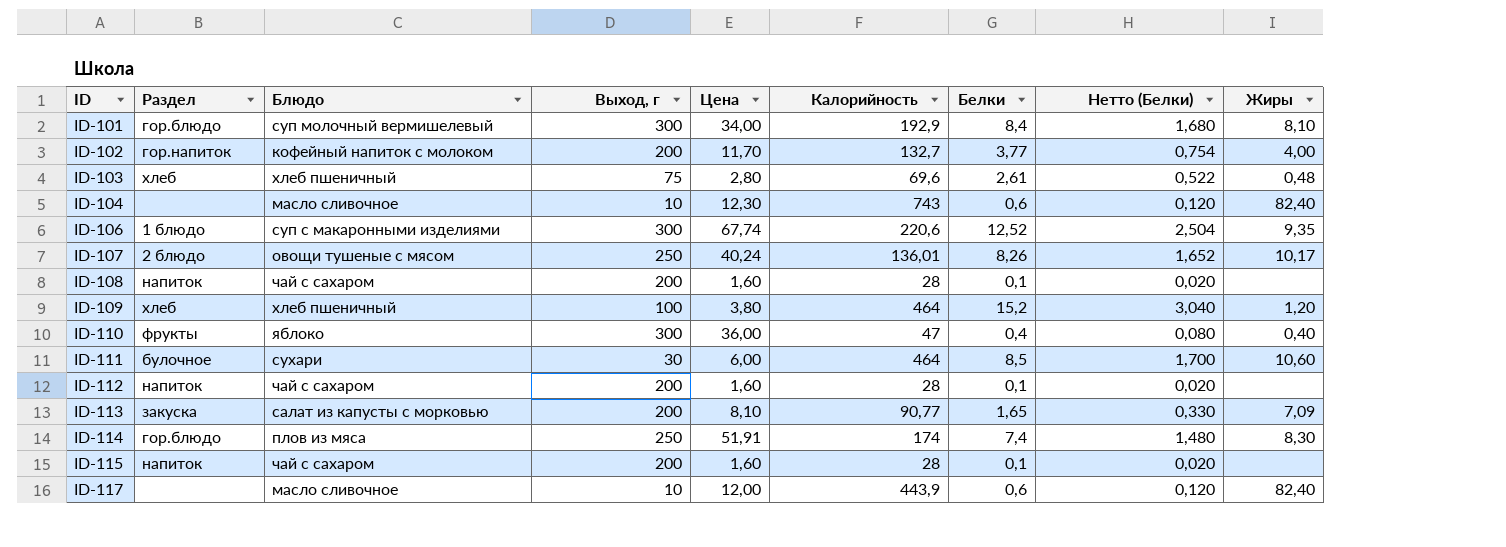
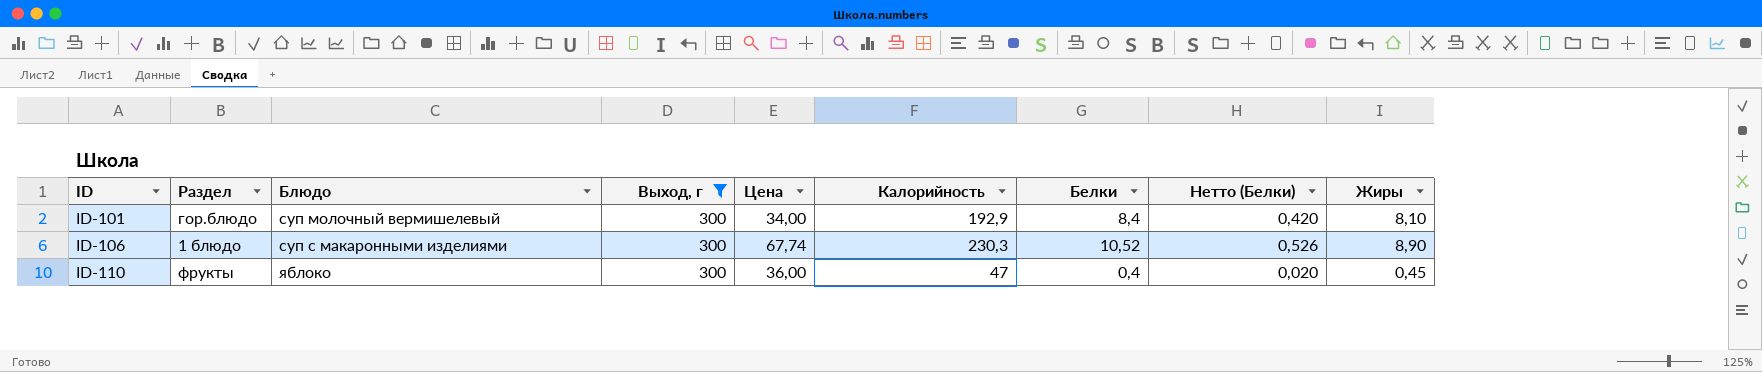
filter: none -> Выход, г = 300
column Нетто (Белки) | formula: [Белки] * 0,2 -> [Белки] * 0,05
ID-106 | Калорийность: 220,6 -> 230,3
ID-106 | Белки: 12,52 -> 10,52
ID-106 | Жиры: 9,35 -> 8,90
ID-110 | Жиры: 0,40 -> 0,45

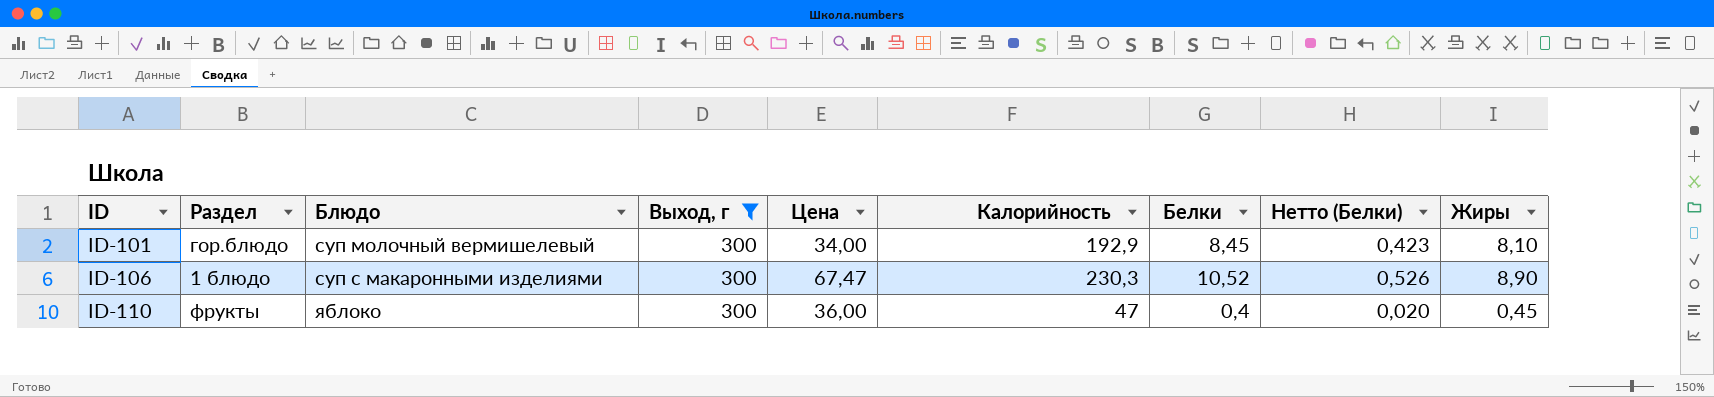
ID-101 | Белки: 8,4 -> 8,45
ID-101 | Нетто (Белки): 0,420 -> 0,423
ID-106 | Цена: 67,74 -> 67,47

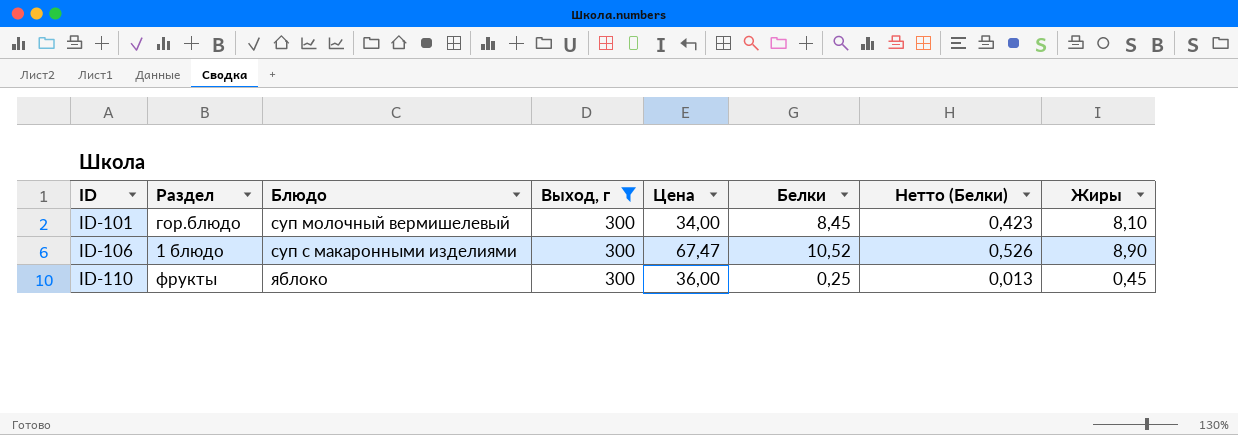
column Калорийность | position: 6 -> none
ID-110 | Белки: 0,4 -> 0,25
ID-110 | Нетто (Белки): 0,020 -> 0,013

